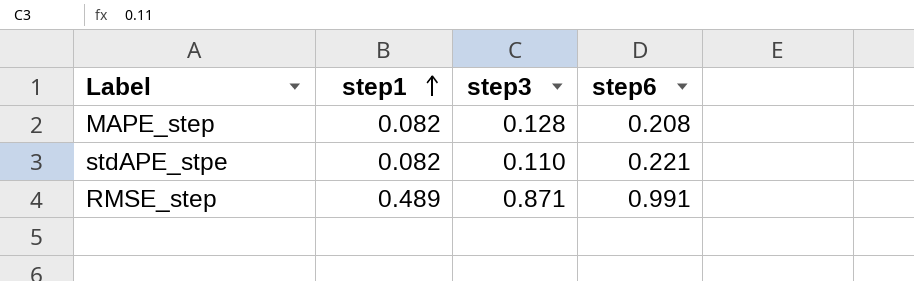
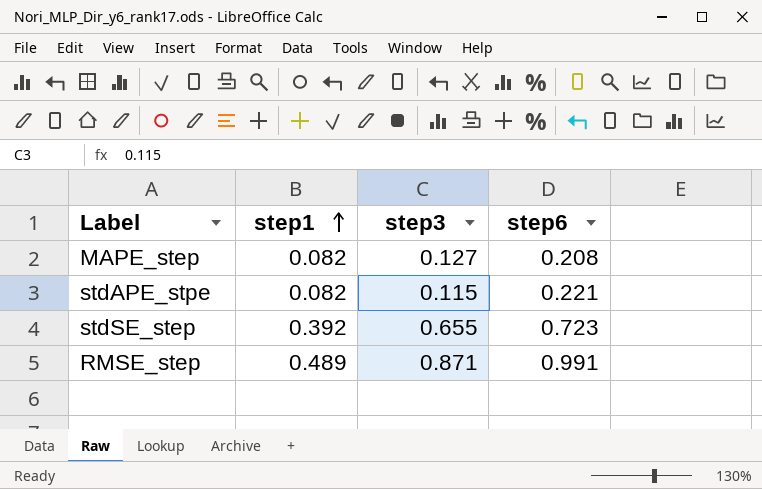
MAPE_step | step3: 0.128 -> 0.127
stdAPE_stpe | step3: 0.110 -> 0.115
row stdSE_step: none -> 0.392 | 0.655 | 0.723

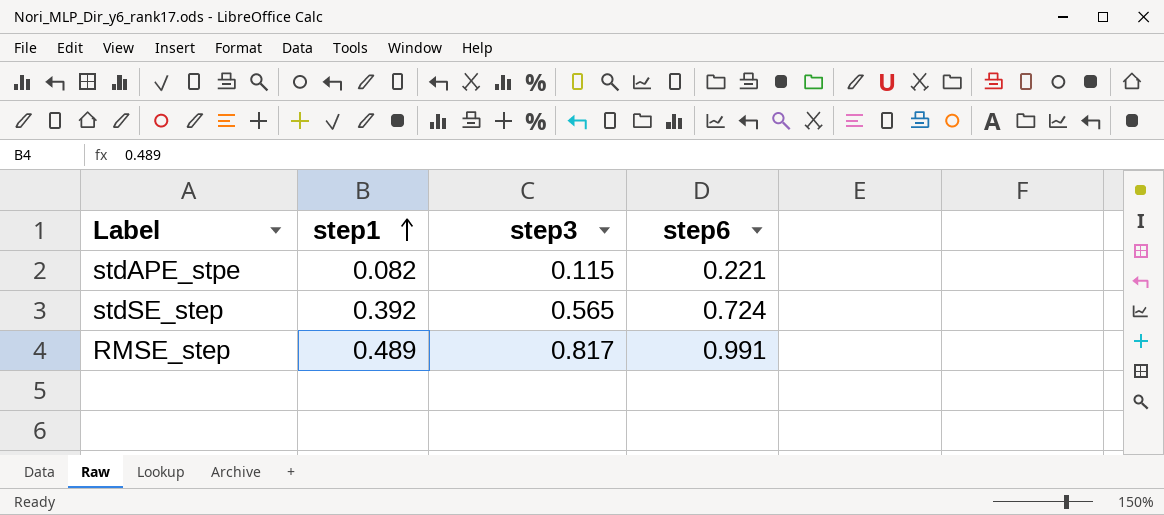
row MAPE_step: 0.082 | 0.127 | 0.208 -> none
stdSE_step | step3: 0.655 -> 0.565
stdSE_step | step6: 0.723 -> 0.724
RMSE_step | step3: 0.871 -> 0.817

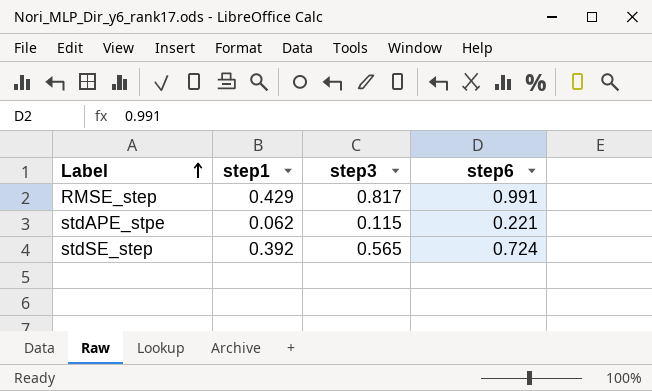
row order: step1 ascending -> Label ascending
RMSE_step | step1: 0.489 -> 0.429
stdAPE_stpe | step1: 0.082 -> 0.062

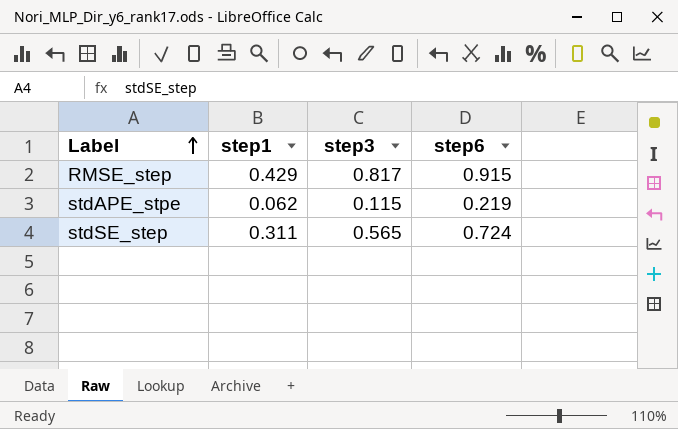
RMSE_step | step6: 0.991 -> 0.915
stdAPE_stpe | step6: 0.221 -> 0.219
stdSE_step | step1: 0.392 -> 0.311

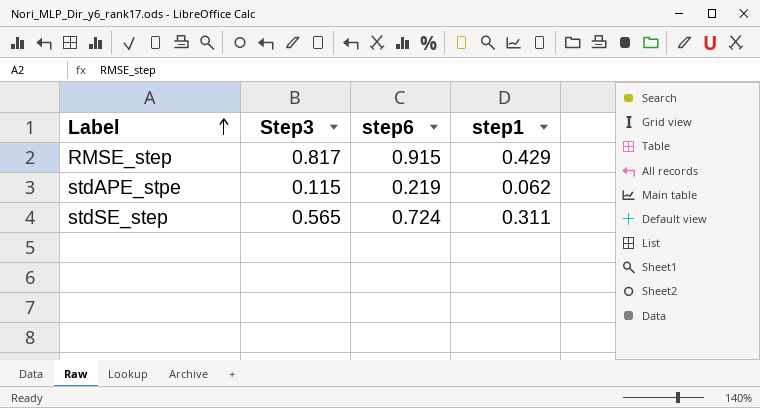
column name: step3 -> Step3
column step1 | position: 2 -> 4

